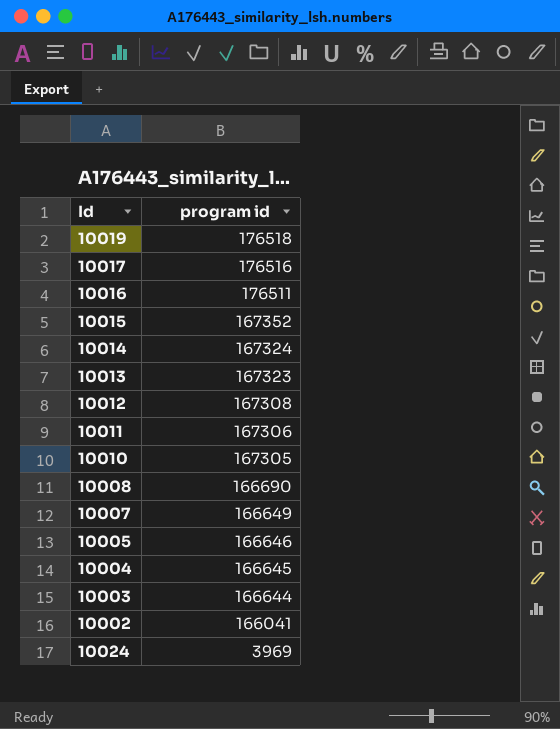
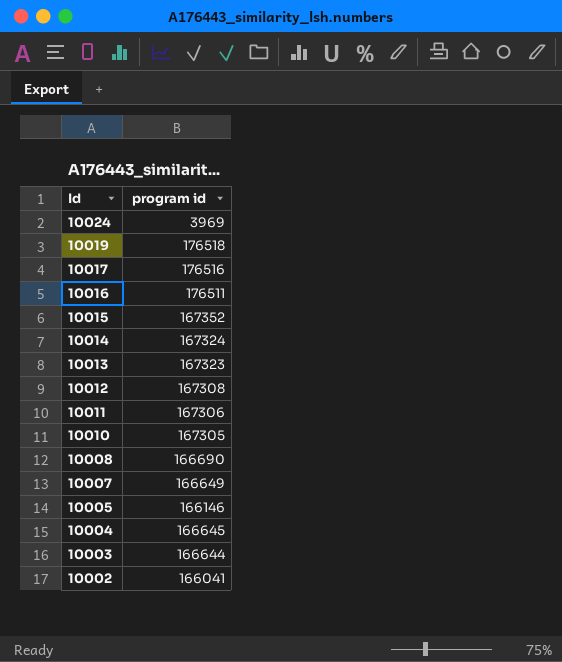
row order: program id descending -> Id descending
10005 | program id: 166646 -> 166146

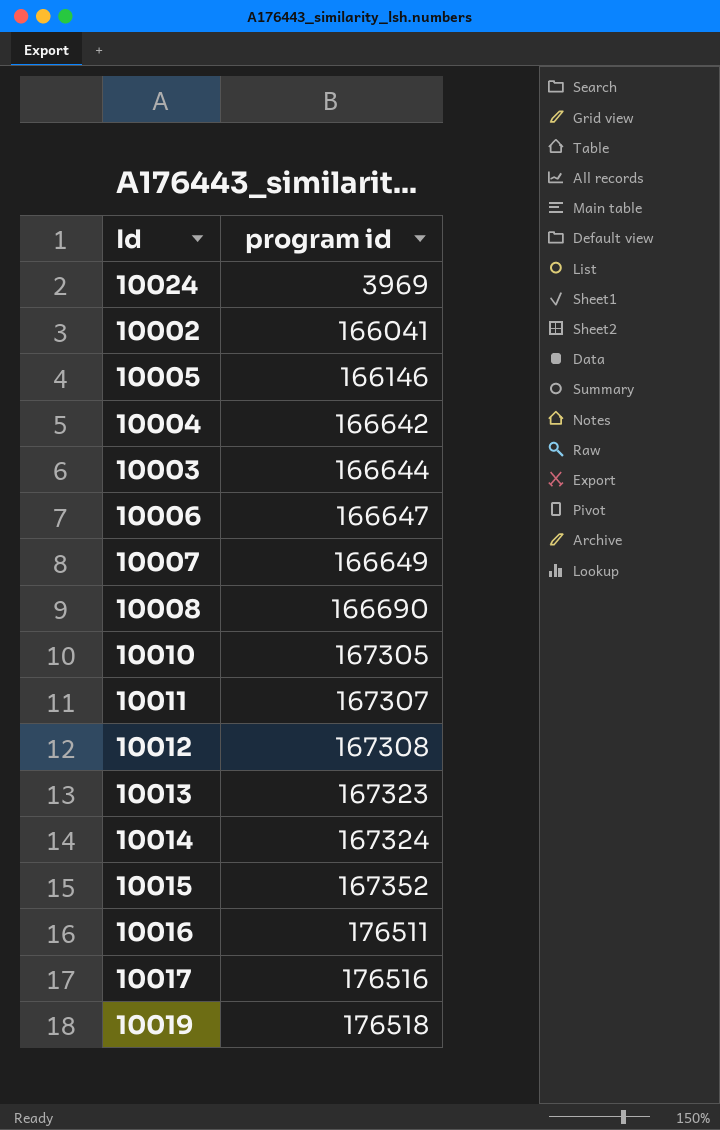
row order: Id descending -> program id ascending
10004 | program id: 166645 -> 166642
row 10006: none -> 166647
10011 | program id: 167306 -> 167307

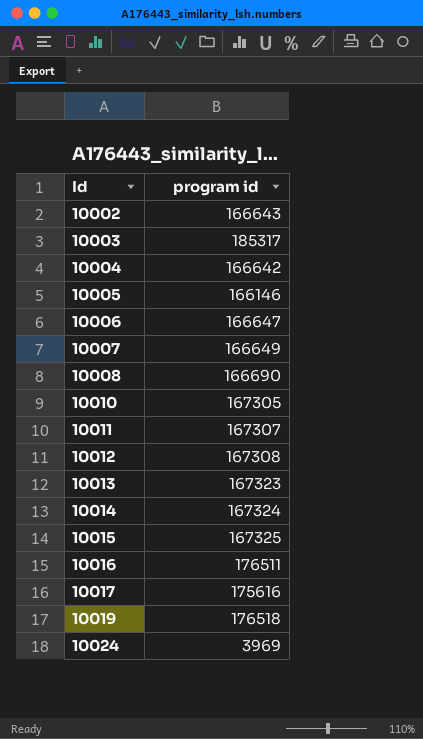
row order: program id ascending -> Id ascending
10002 | program id: 166041 -> 166643
10003 | program id: 166644 -> 185317
10015 | program id: 167352 -> 167325
10017 | program id: 176516 -> 175616

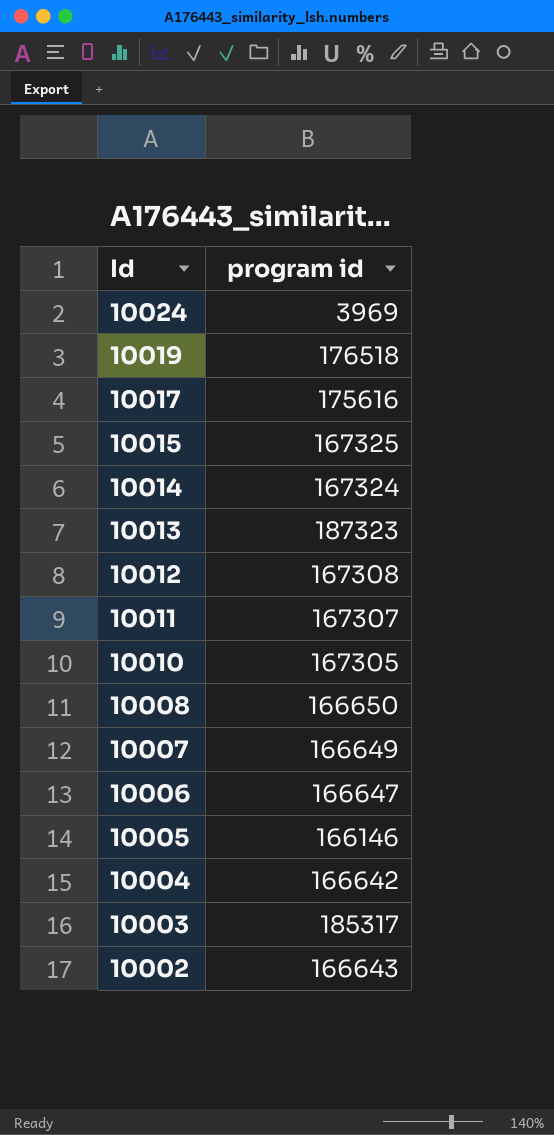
row order: Id ascending -> Id descending
row 10016: 176511 -> none
10013 | program id: 167323 -> 187323
10008 | program id: 166690 -> 166650

